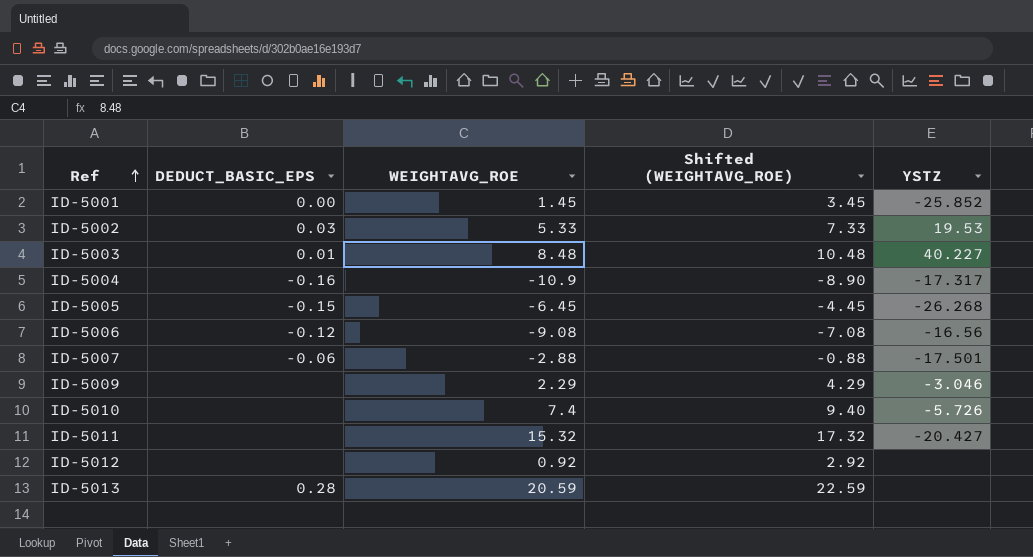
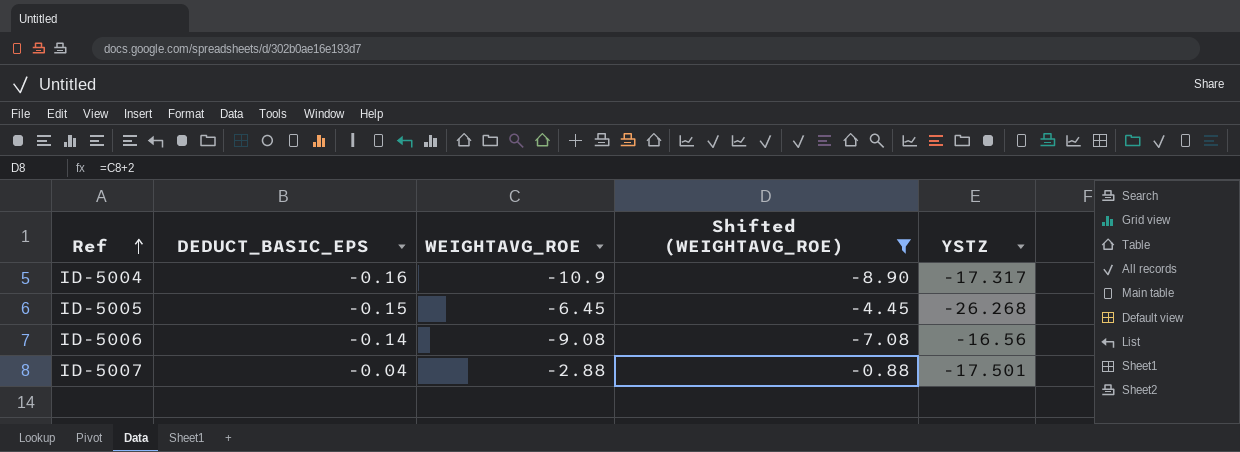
filter: none -> Shifted (WEIGHTAVG_ROE) <= -0.88
ID-5006 | DEDUCT_BASIC_EPS: -0.12 -> -0.14
ID-5007 | DEDUCT_BASIC_EPS: -0.06 -> -0.04

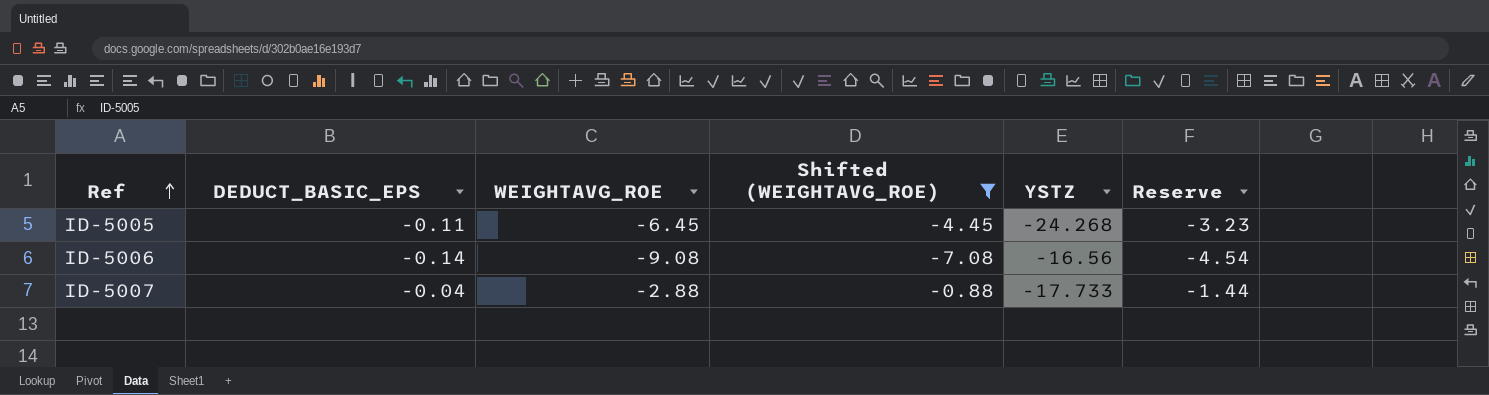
column Reserve | formula: none -> [WEIGHTAVG_ROE] * 0.5
row ID-5004: -0.16 | -10.9 | -8.90 | -17.317 -> none
ID-5005 | DEDUCT_BASIC_EPS: -0.15 -> -0.11
ID-5005 | YSTZ: -26.268 -> -24.268
ID-5007 | YSTZ: -17.501 -> -17.733

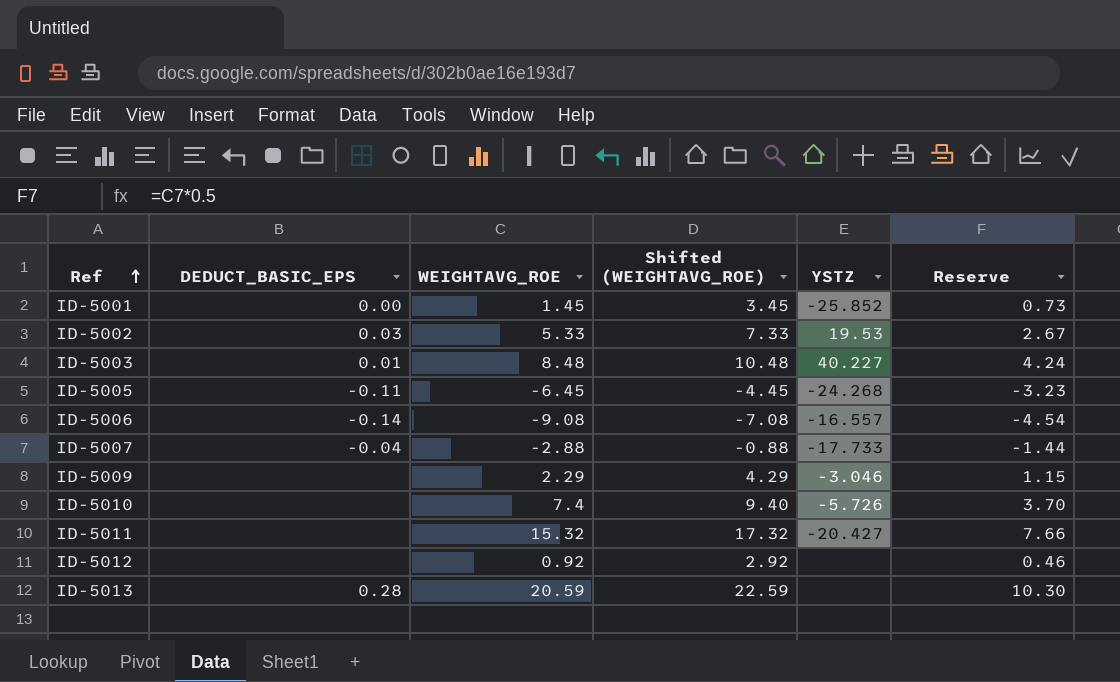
filter: Shifted (WEIGHTAVG_ROE) <= -0.88 -> none
ID-5006 | YSTZ: -16.56 -> -16.557

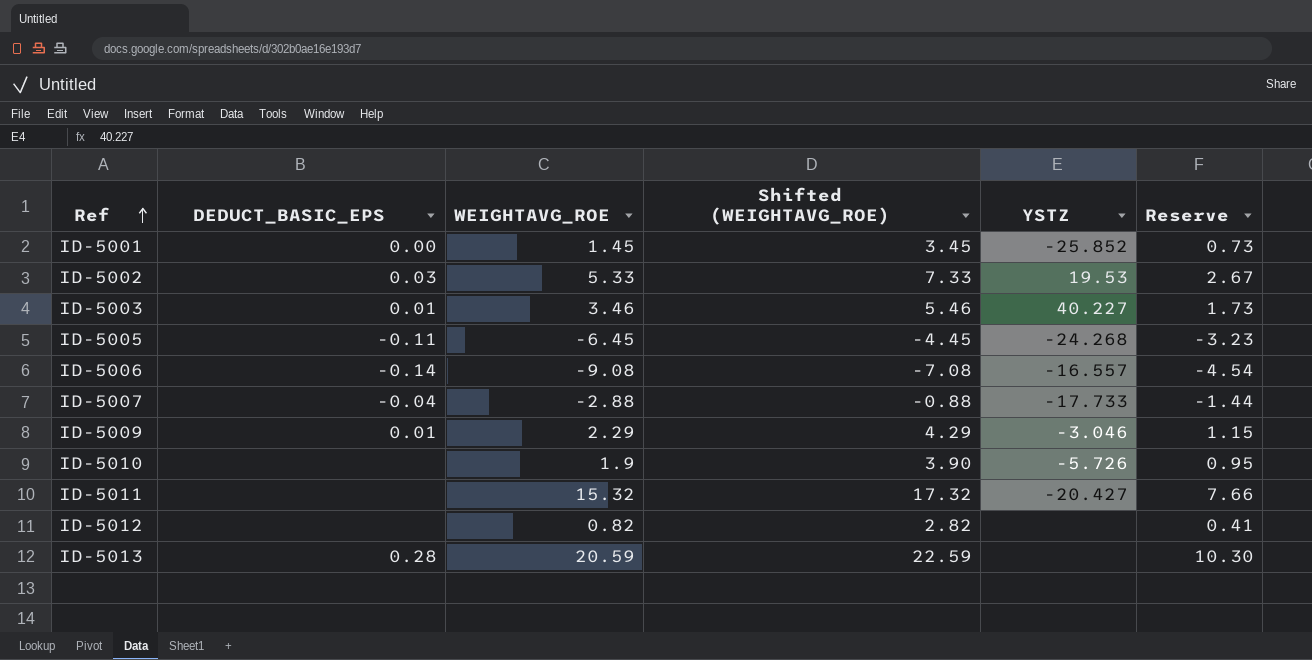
ID-5003 | WEIGHTAVG_ROE: 8.48 -> 3.46
ID-5003 | Shifted (WEIGHTAVG_ROE): 10.48 -> 5.46
ID-5003 | Reserve: 4.24 -> 1.73
ID-5009 | DEDUCT_BASIC_EPS: none -> 0.01
ID-5010 | WEIGHTAVG_ROE: 7.4 -> 1.9
ID-5010 | Shifted (WEIGHTAVG_ROE): 9.40 -> 3.90
ID-5010 | Reserve: 3.70 -> 0.95
ID-5012 | WEIGHTAVG_ROE: 0.92 -> 0.82
ID-5012 | Shifted (WEIGHTAVG_ROE): 2.92 -> 2.82
ID-5012 | Reserve: 0.46 -> 0.41

